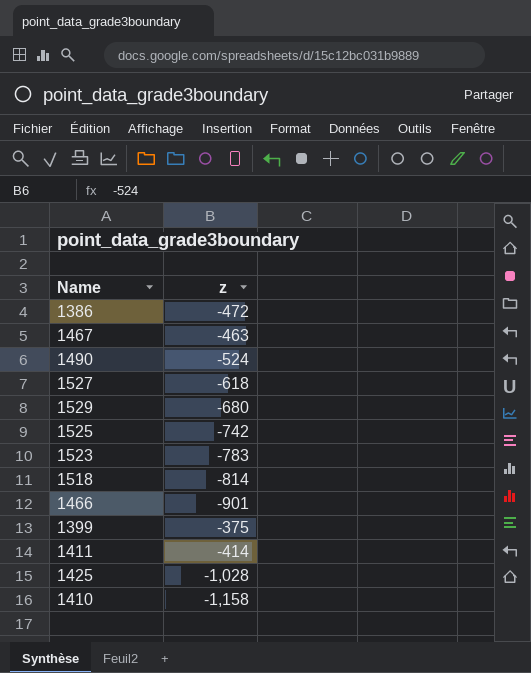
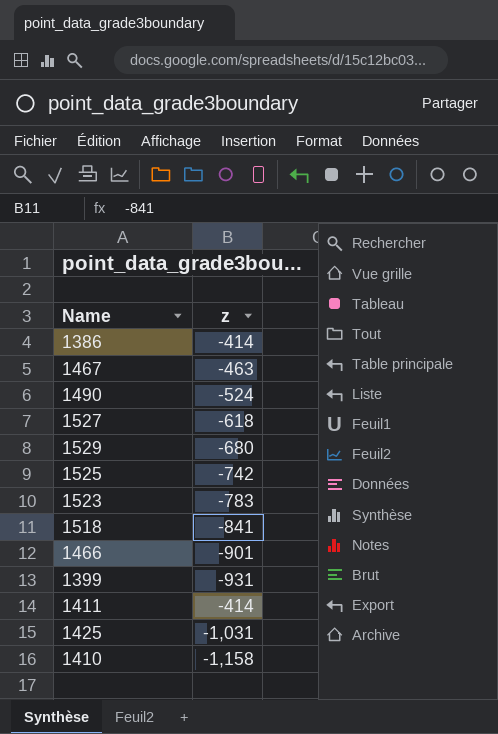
1386 | z: -472 -> -414
1518 | z: -814 -> -841
1399 | z: -375 -> -931
1425 | z: -1,028 -> -1,031

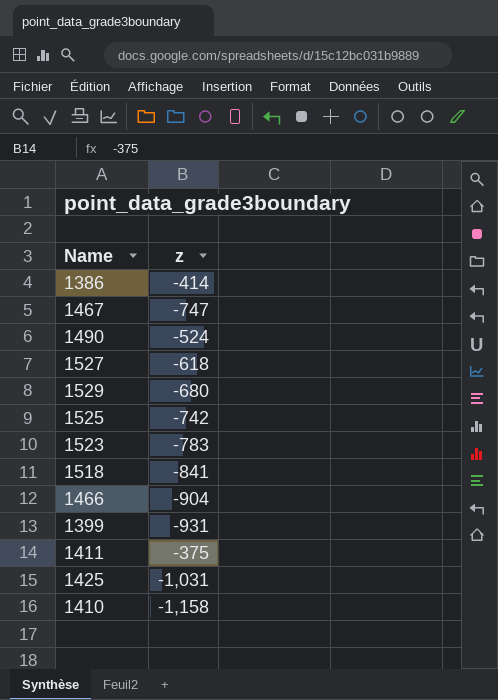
1467 | z: -463 -> -747
1466 | z: -901 -> -904
1411 | z: -414 -> -375

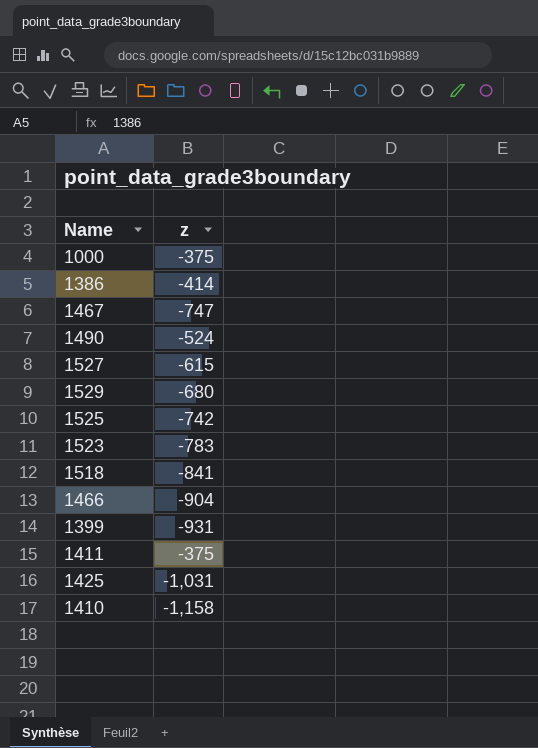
row 1000: none -> -375
1527 | z: -618 -> -615

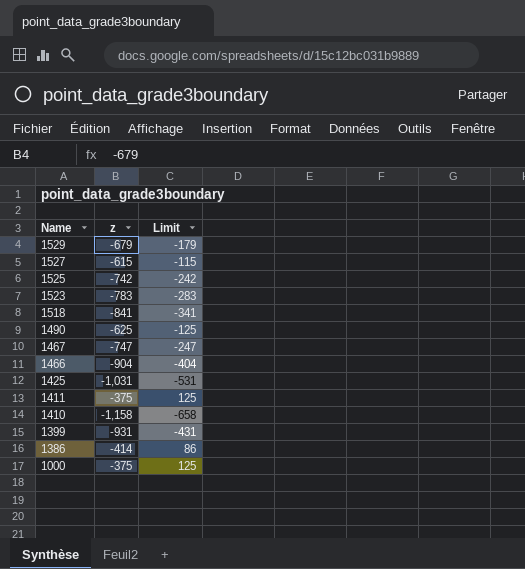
row order: none -> Name descending
column Limit | formula: none -> [z] + 500
1529 | z: -680 -> -679
1490 | z: -524 -> -625

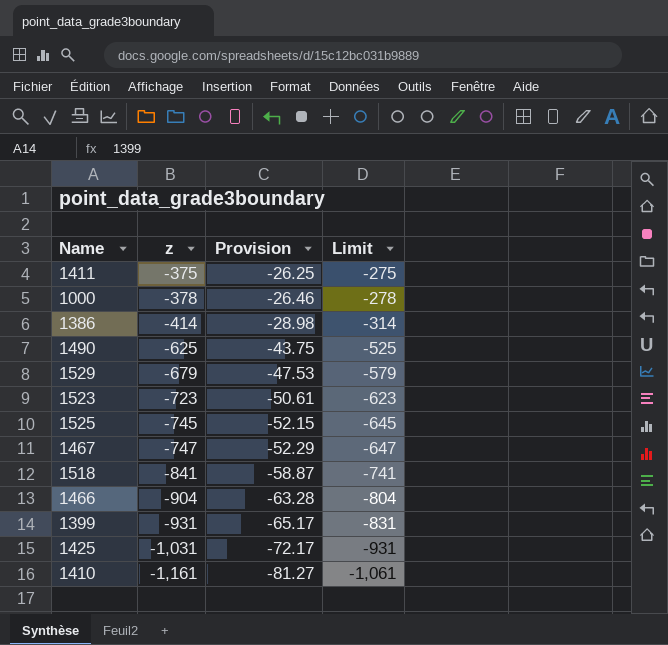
row order: Name descending -> z descending
column Provision | formula: none -> [z] * 0.07
column Limit | formula: [z] + 500 -> [z] + 100
row 1527: -615 | -115 -> none
1000 | z: -375 -> -378
1523 | z: -783 -> -723
1525 | z: -742 -> -745
1410 | z: -1,158 -> -1,161

